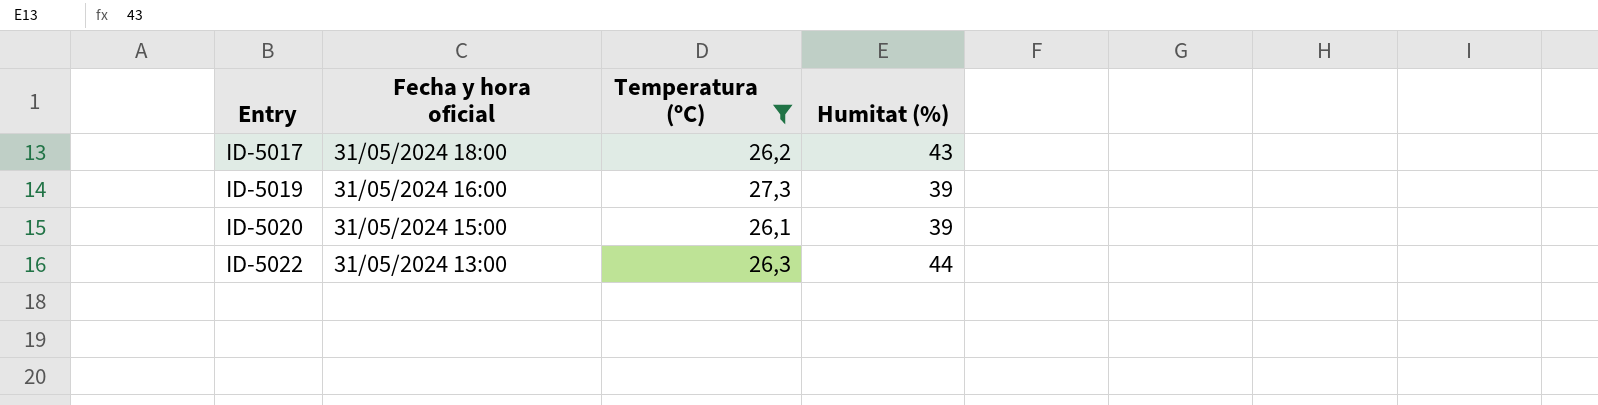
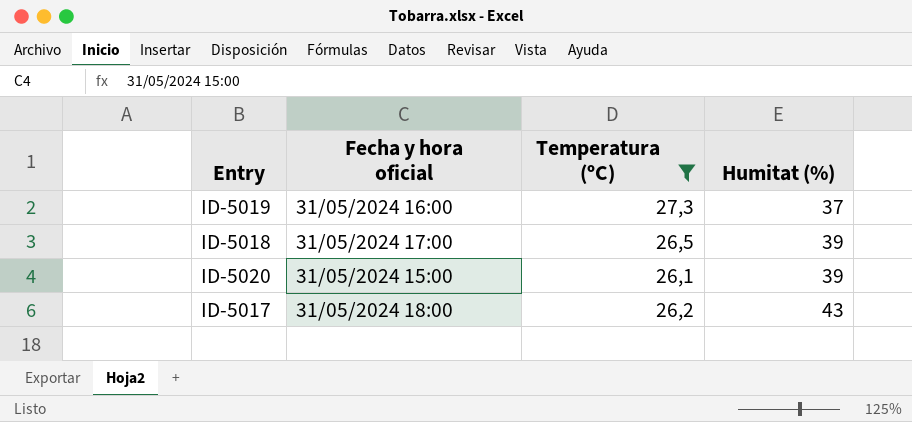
row order: Entry ascending -> Humitat (%) ascending
row ID-5022: 31/05/2024 13:00 | 26,3 | 44 -> none
ID-5019 | Humitat (%): 39 -> 37
row ID-5018: none -> 31/05/2024 17:00 | 26,5 | 39

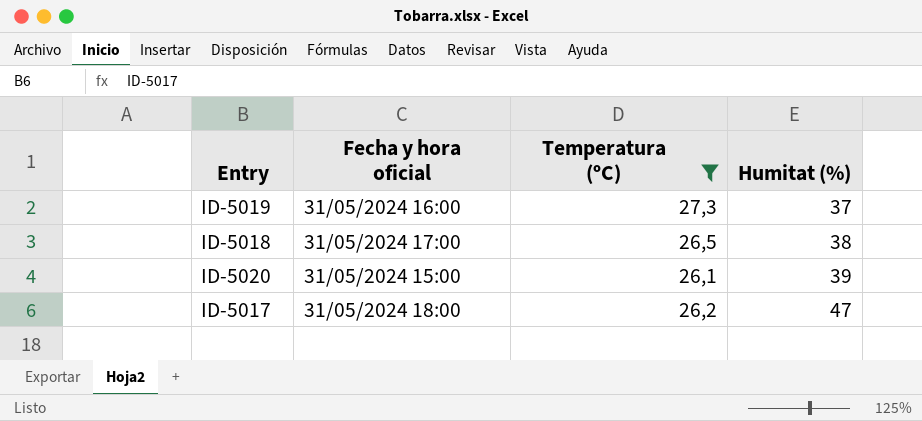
ID-5018 | Humitat (%): 39 -> 38
ID-5017 | Humitat (%): 43 -> 47

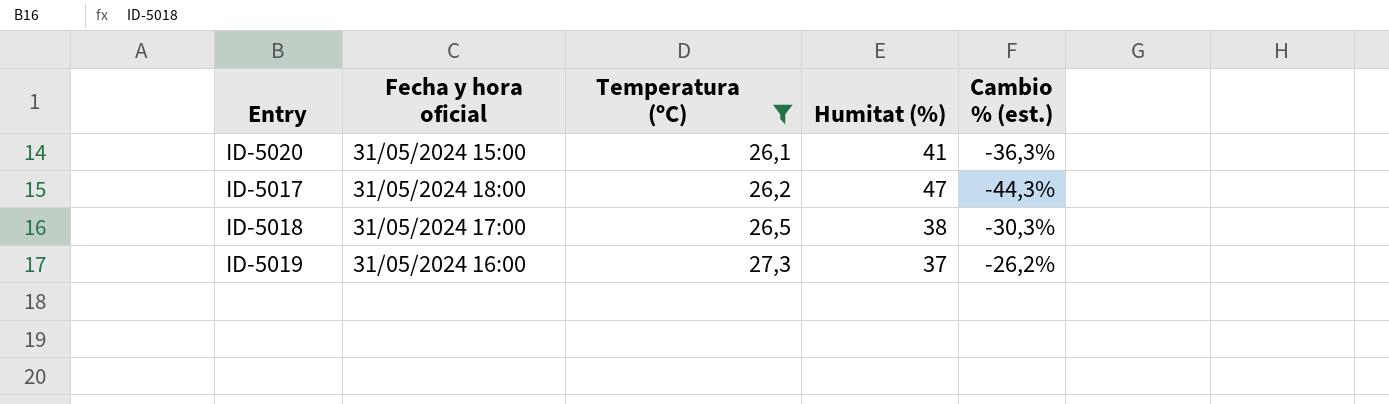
row order: Humitat (%) ascending -> Temperatura (ºC) ascending
column Cambio % (est.) | formula: none -> ([Temperatura (ºC)] - [Humitat (%)]) / [Humitat (%)]
ID-5020 | Humitat (%): 39 -> 41

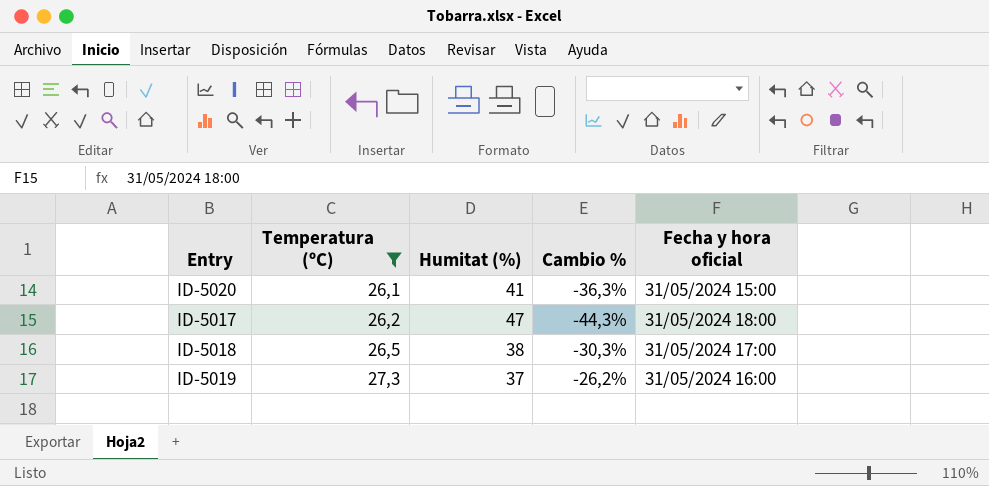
column name: Cambio % (est.) -> Cambio %
column Fecha y hora oficial | position: 2 -> 5

